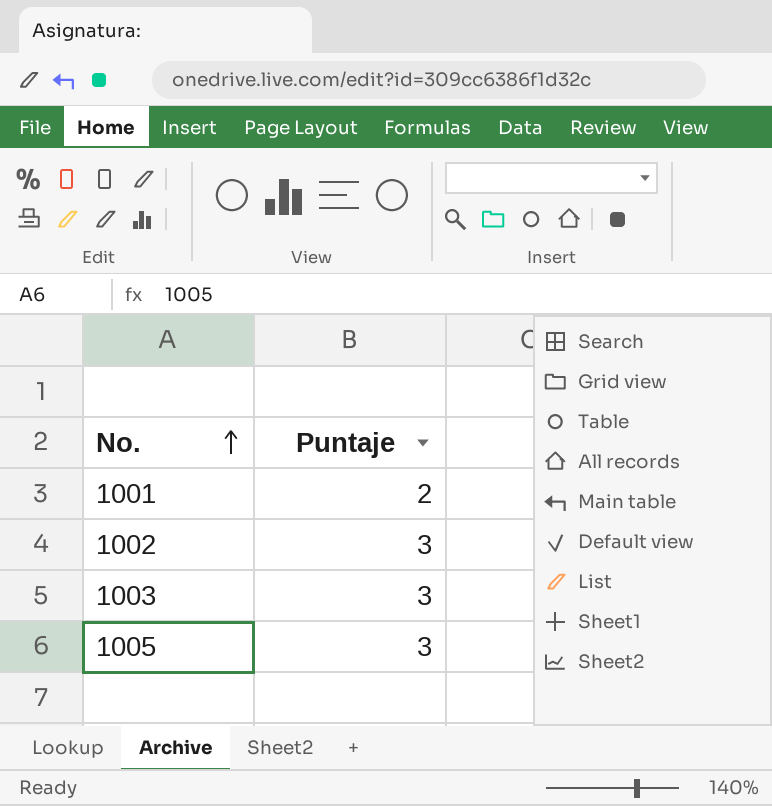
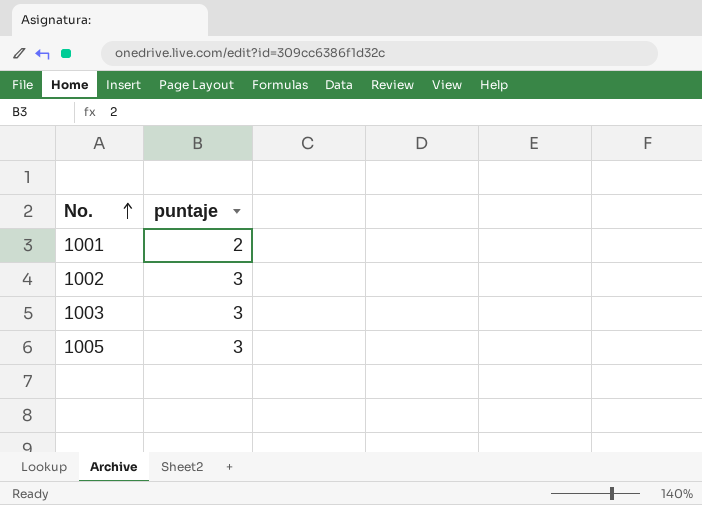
column name: Puntaje -> puntaje

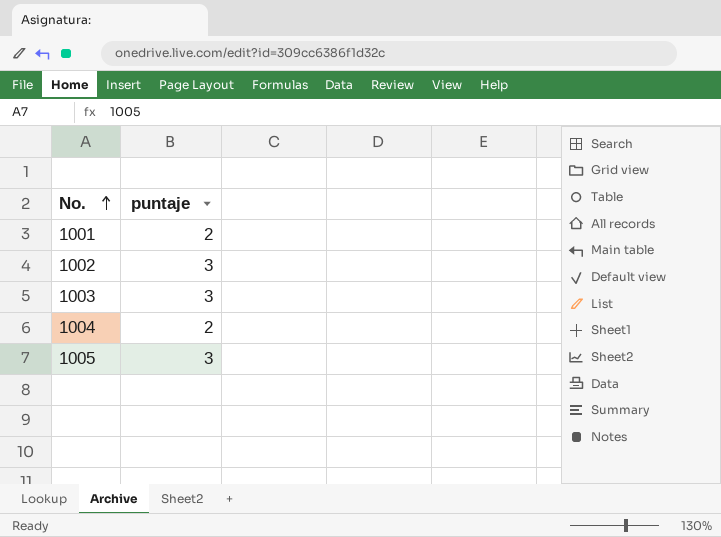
row 1004: none -> 2

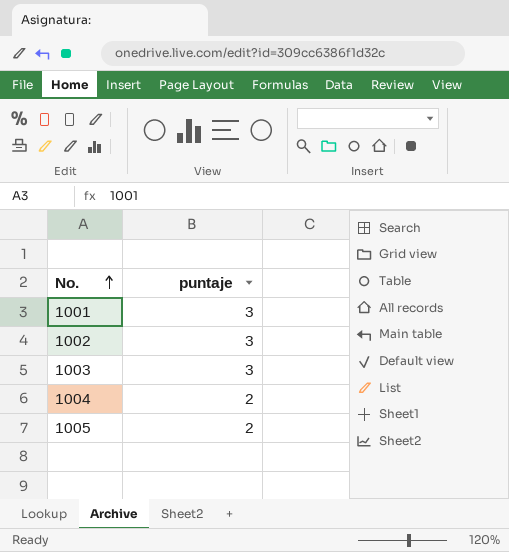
1001 | puntaje: 2 -> 3
1005 | puntaje: 3 -> 2

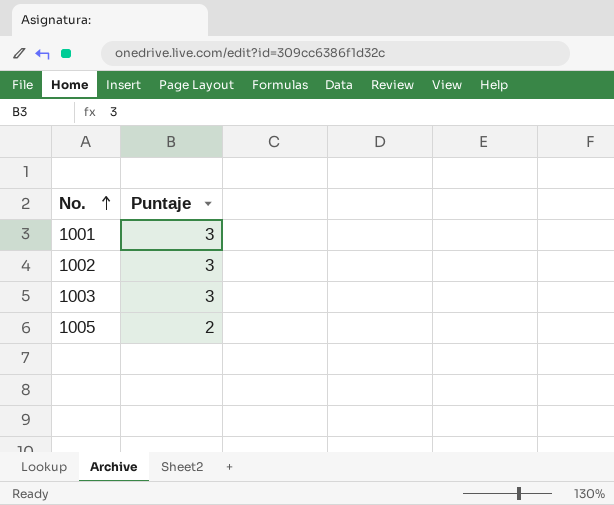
column name: puntaje -> Puntaje
row 1004: 2 -> none

